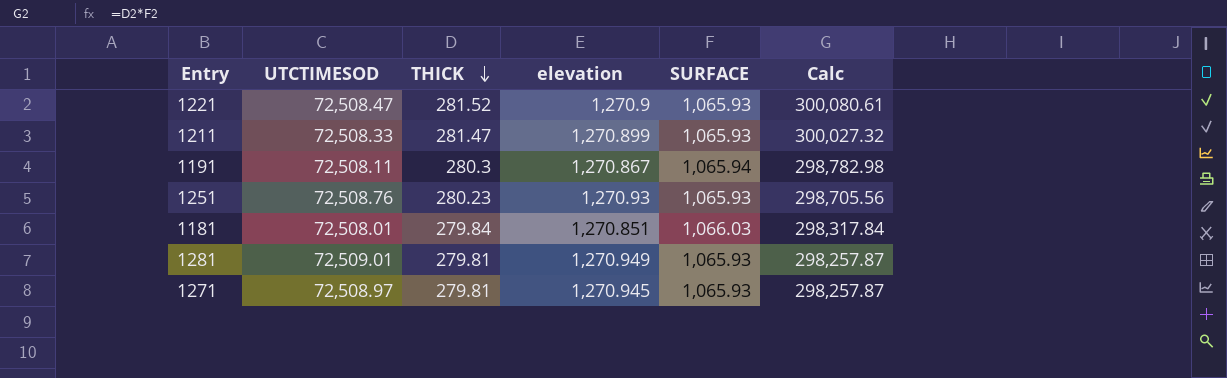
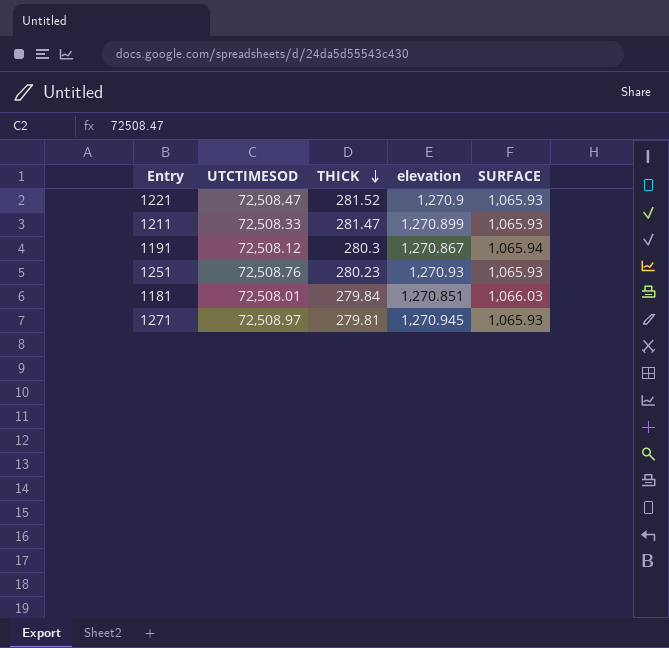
column Calc | formula: [THICK] * [SURFACE] -> none
row 1281: 72,509.01 | 279.81 | 1,270.949 | 1,065.93 | 298,257.87 -> none
1191 | UTCTIMESOD: 72,508.11 -> 72,508.12

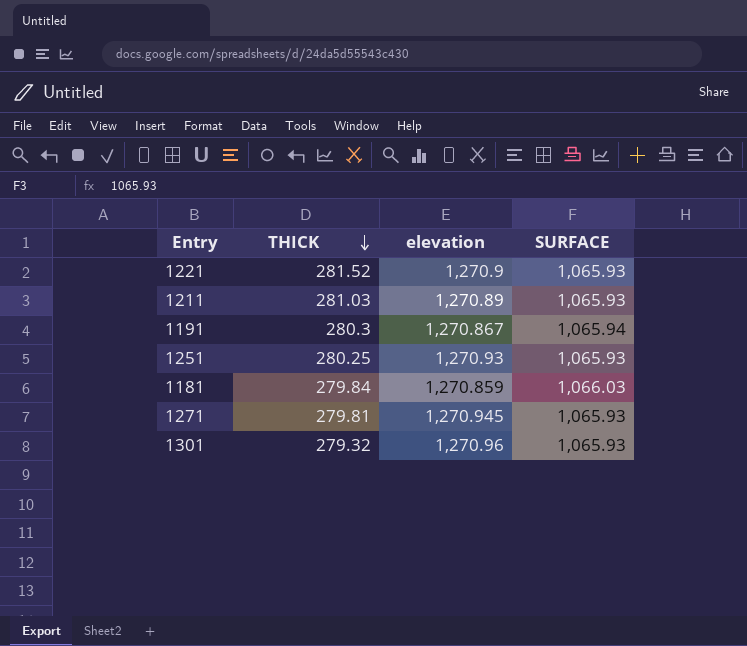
column UTCTIMESOD | position: 2 -> none
1211 | THICK: 281.47 -> 281.03
1211 | elevation: 1,270.899 -> 1,270.89
1251 | THICK: 280.23 -> 280.25
1181 | elevation: 1,270.851 -> 1,270.859
row 1301: none -> 279.32 | 1,270.96 | 1,065.93

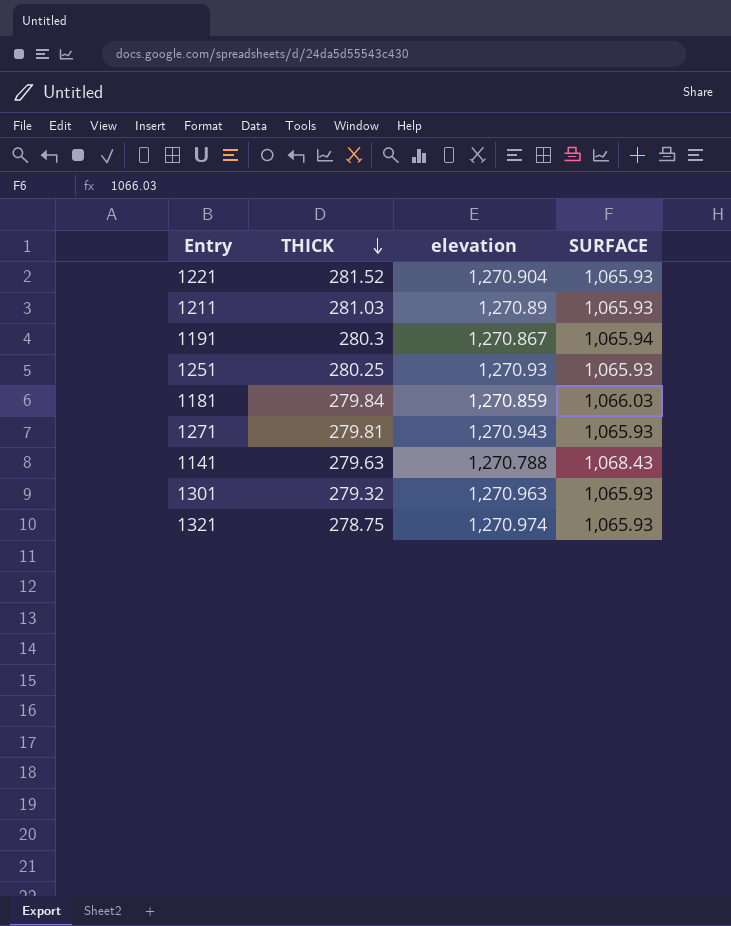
1221 | elevation: 1,270.9 -> 1,270.904
1271 | elevation: 1,270.945 -> 1,270.943
row 1141: none -> 279.63 | 1,270.788 | 1,068.43
1301 | elevation: 1,270.96 -> 1,270.963
row 1321: none -> 278.75 | 1,270.974 | 1,065.93

